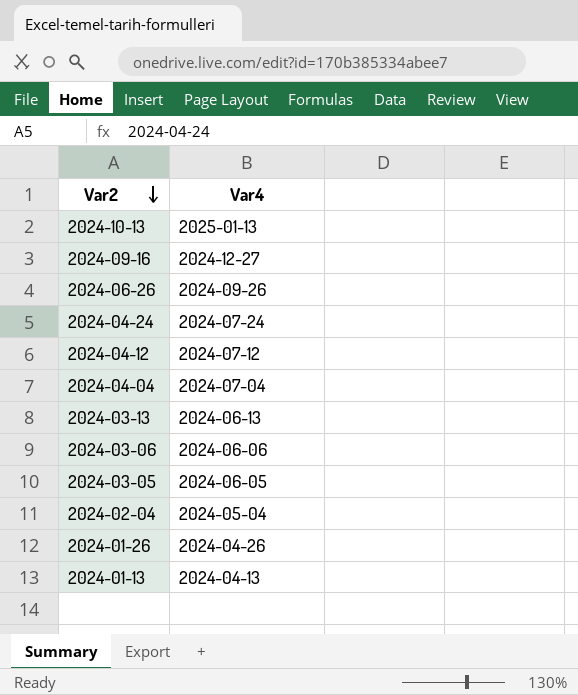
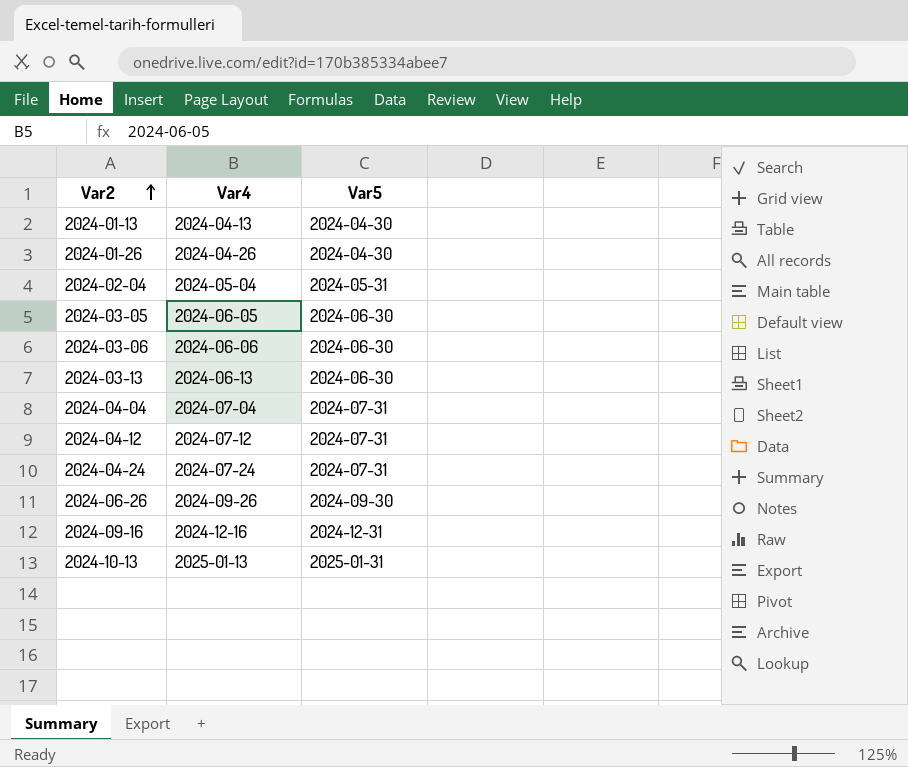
row order: Var2 descending -> Var2 ascending
column Var5 | position: none -> 3
2024-09-16 | Var4: 2024-12-27 -> 2024-12-16

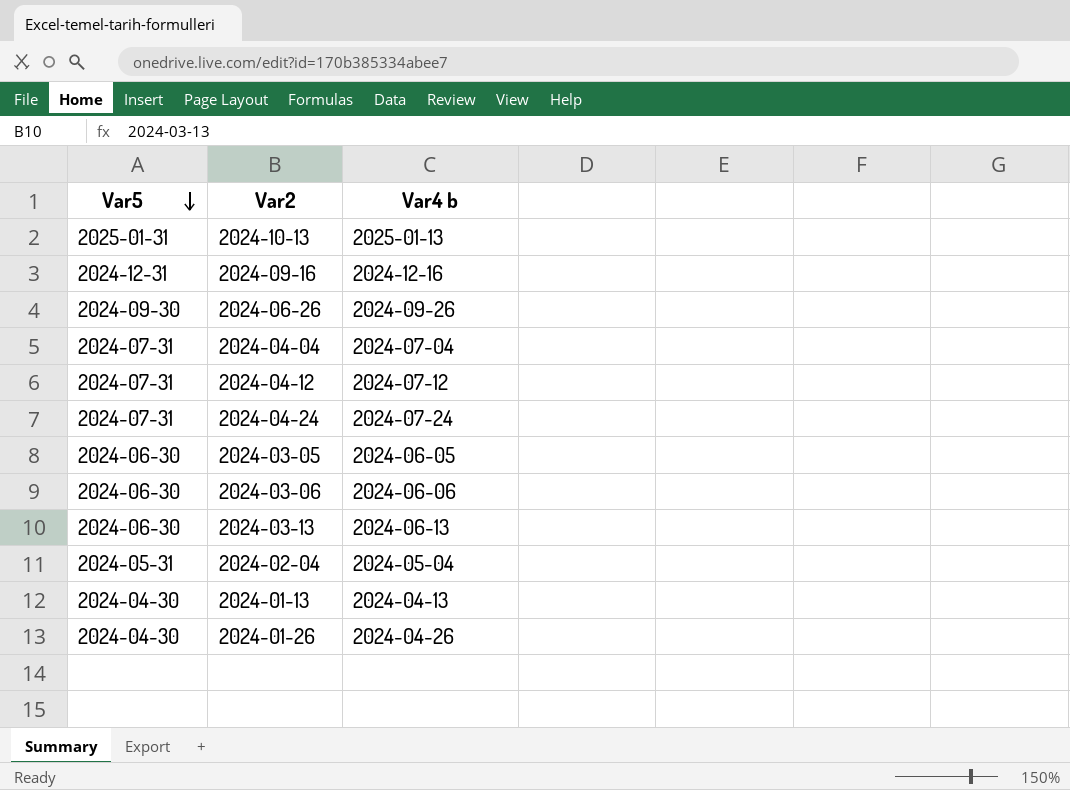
row order: Var2 ascending -> Var5 descending
column Var5 | position: 3 -> 1
column name: Var4 -> Var4 b

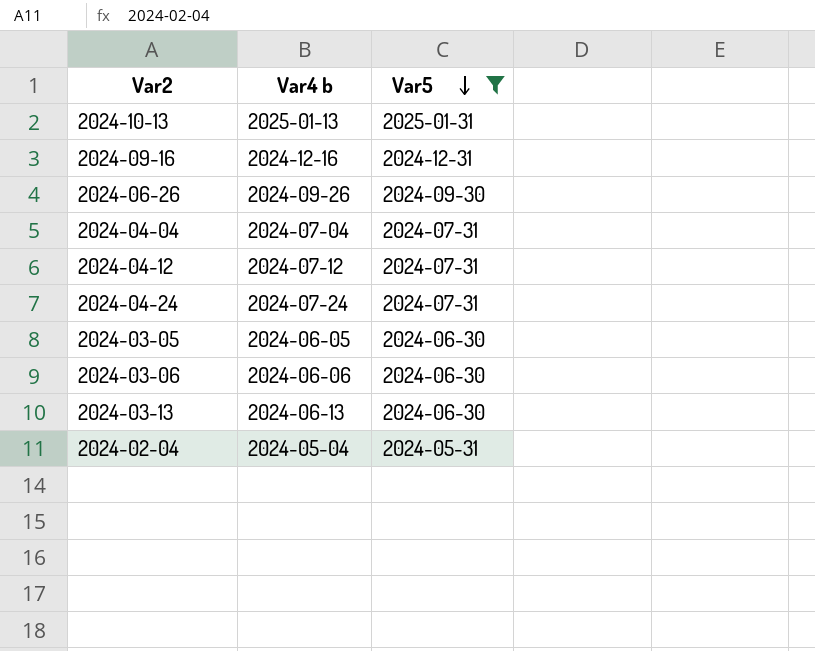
filter: none -> Var5 != 2024-04-30
column Var5 | position: 1 -> 3

